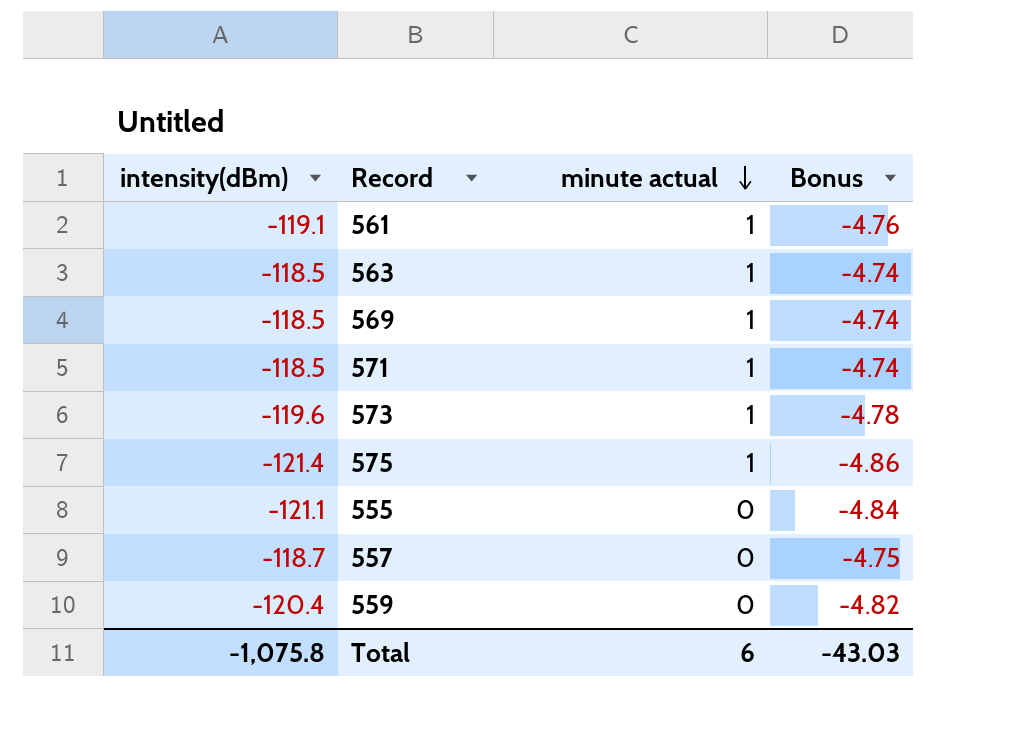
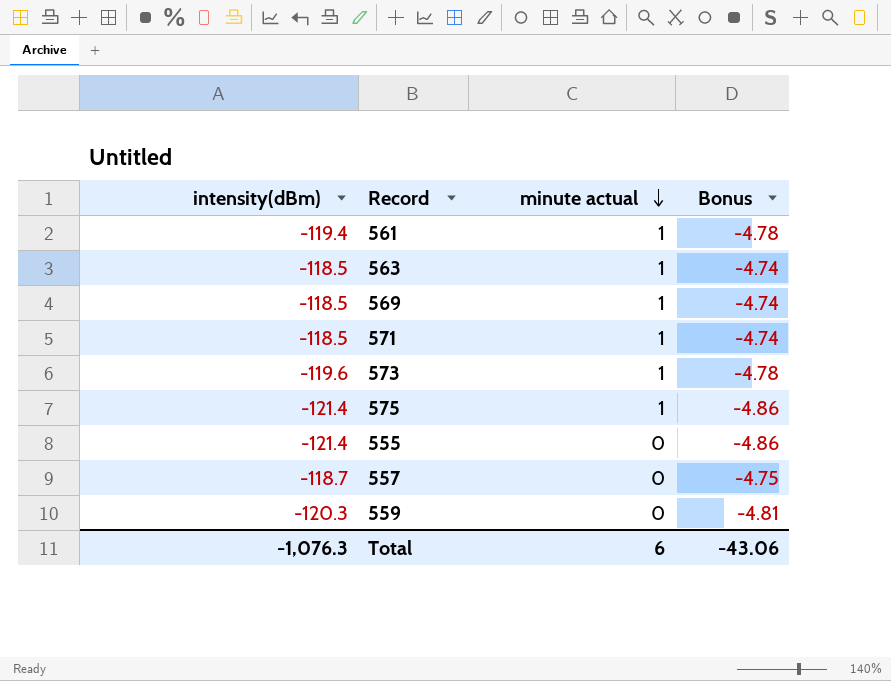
561 | intensity(dBm): -119.1 -> -119.4
561 | Bonus: -4.76 -> -4.78
555 | intensity(dBm): -121.1 -> -121.4
555 | Bonus: -4.84 -> -4.86
559 | intensity(dBm): -120.4 -> -120.3
559 | Bonus: -4.82 -> -4.81
Total | intensity(dBm): -1,075.8 -> -1,076.3
Total | Bonus: -43.03 -> -43.06

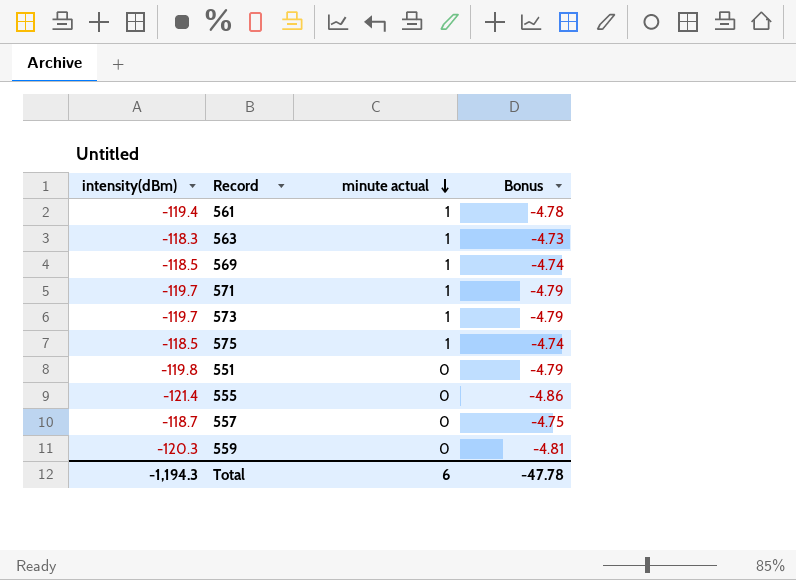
563 | intensity(dBm): -118.5 -> -118.3
563 | Bonus: -4.74 -> -4.73
571 | intensity(dBm): -118.5 -> -119.7
571 | Bonus: -4.74 -> -4.79
573 | intensity(dBm): -119.6 -> -119.7
573 | Bonus: -4.78 -> -4.79
575 | intensity(dBm): -121.4 -> -118.5
575 | Bonus: -4.86 -> -4.74
row 551: none -> -119.8 | 0 | -4.79
Total | intensity(dBm): -1,076.3 -> -1,194.3
Total | Bonus: -43.06 -> -47.78

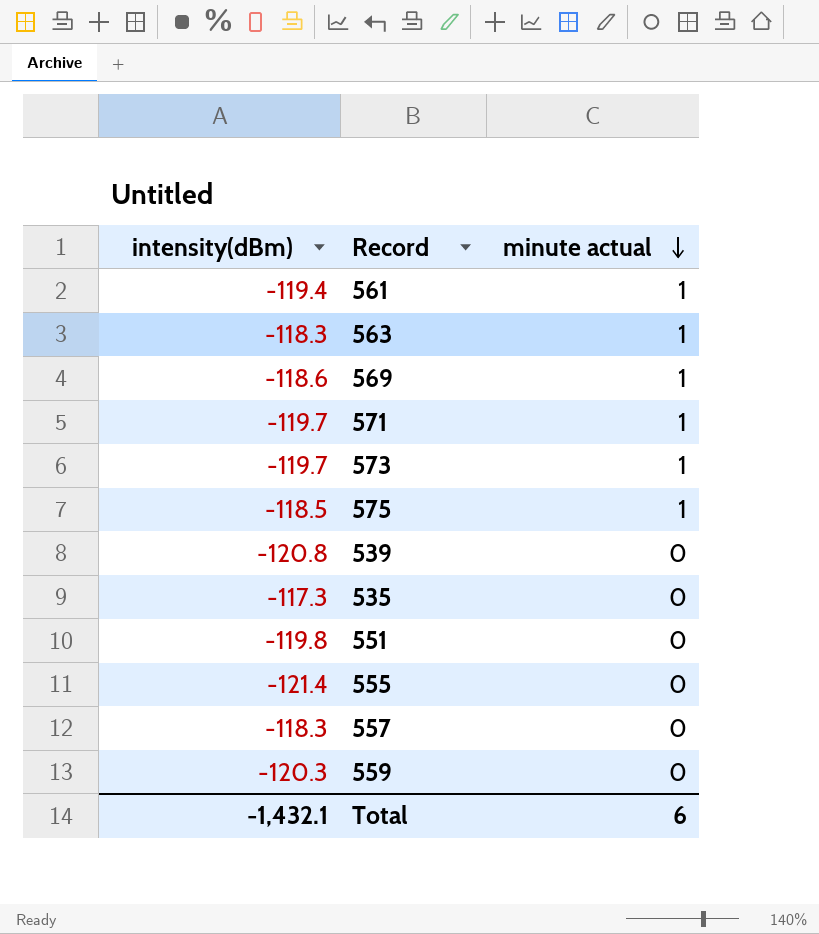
column Bonus | formula: [intensity(dBm)] * 0.04 -> none
569 | intensity(dBm): -118.5 -> -118.6
row 539: none -> -120.8 | 0
row 535: none -> -117.3 | 0
557 | intensity(dBm): -118.7 -> -118.3
Total | intensity(dBm): -1,194.3 -> -1,432.1

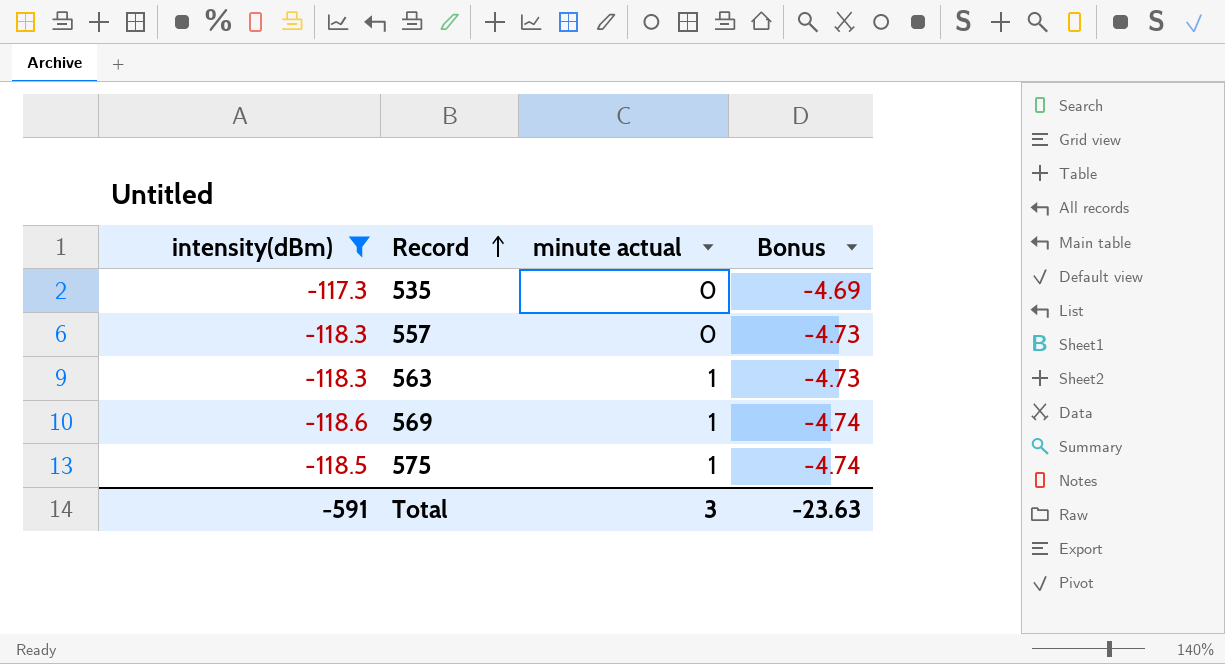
filter: none -> intensity(dBm) >= -118.6
row order: minute actual descending -> Record ascending
column Bonus | formula: none -> [intensity(dBm)] * 0.04
Total | intensity(dBm): -1,432.1 -> -591
Total | minute actual: 6 -> 3

